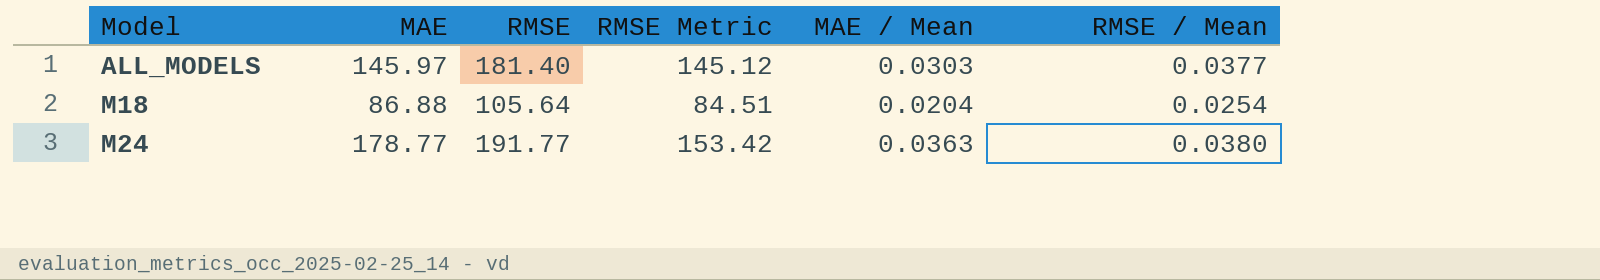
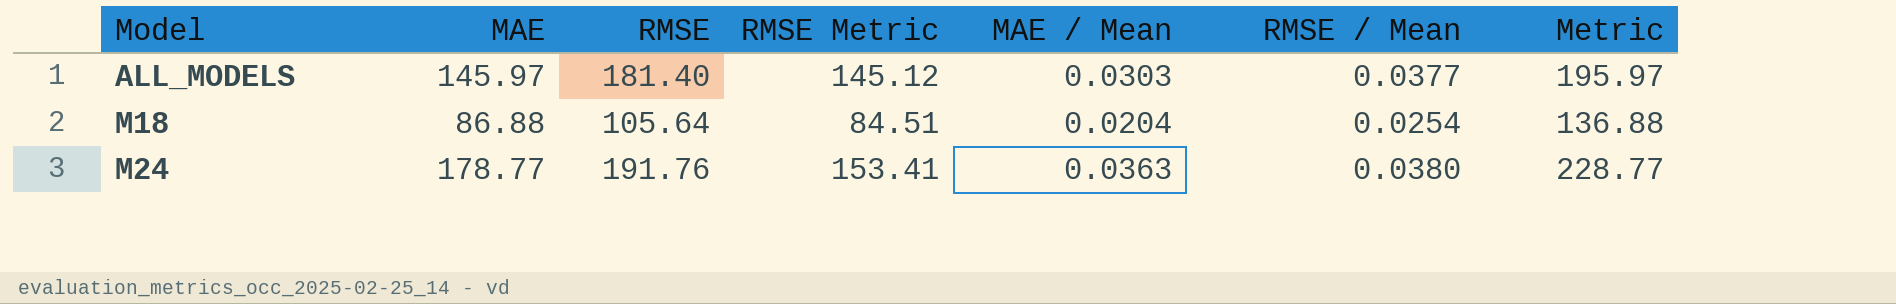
column Metric | formula: none -> [MAE] + 50
M24 | RMSE: 191.77 -> 191.76
M24 | RMSE Metric: 153.42 -> 153.41

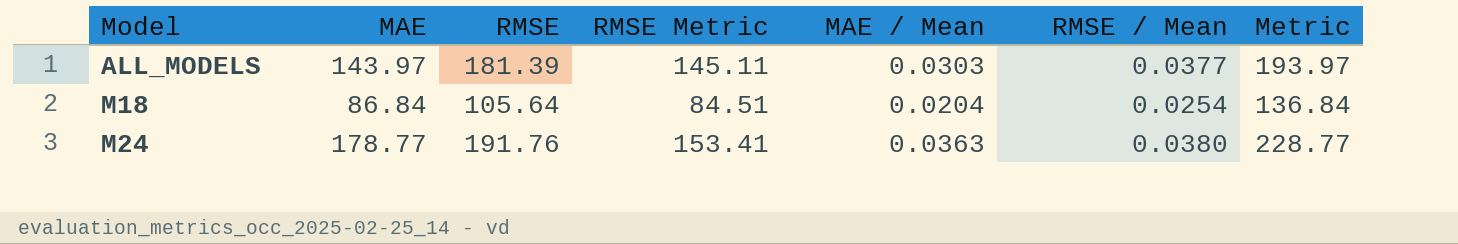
ALL_MODELS | MAE: 145.97 -> 143.97
ALL_MODELS | RMSE: 181.40 -> 181.39
ALL_MODELS | RMSE Metric: 145.12 -> 145.11
ALL_MODELS | Metric: 195.97 -> 193.97
M18 | MAE: 86.88 -> 86.84
M18 | Metric: 136.88 -> 136.84

